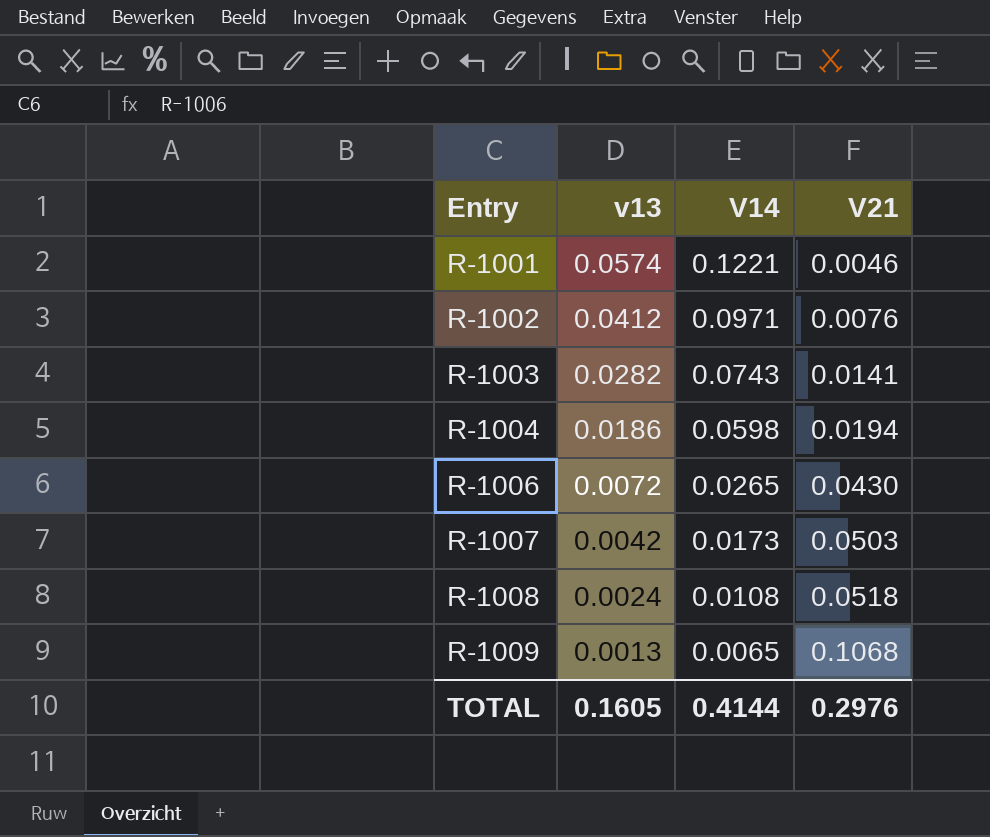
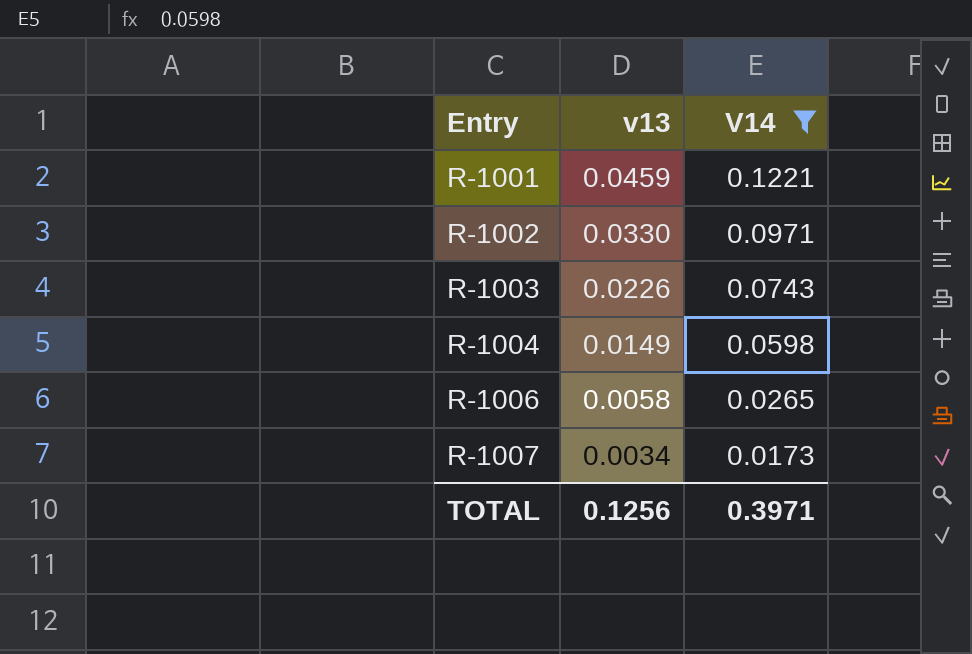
filter: none -> V14 >= 0.0173
column V21 | position: 4 -> none
R-1001 | v13: 0.0574 -> 0.0459
R-1002 | v13: 0.0412 -> 0.0330
R-1003 | v13: 0.0282 -> 0.0226
R-1004 | v13: 0.0186 -> 0.0149
R-1006 | v13: 0.0072 -> 0.0058
R-1007 | v13: 0.0042 -> 0.0034
TOTAL | v13: 0.1605 -> 0.1256
TOTAL | V14: 0.4144 -> 0.3971

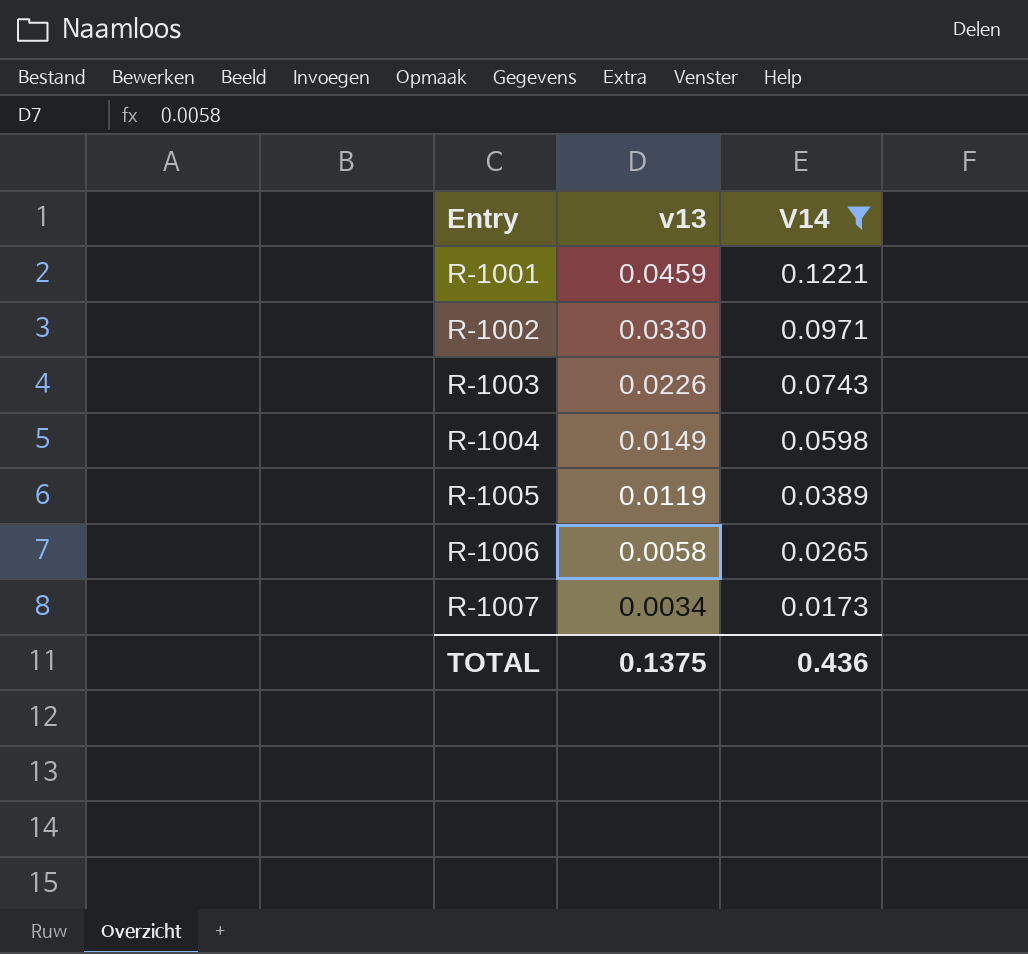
row R-1005: none -> 0.0119 | 0.0389
TOTAL | v13: 0.1256 -> 0.1375
TOTAL | V14: 0.3971 -> 0.436

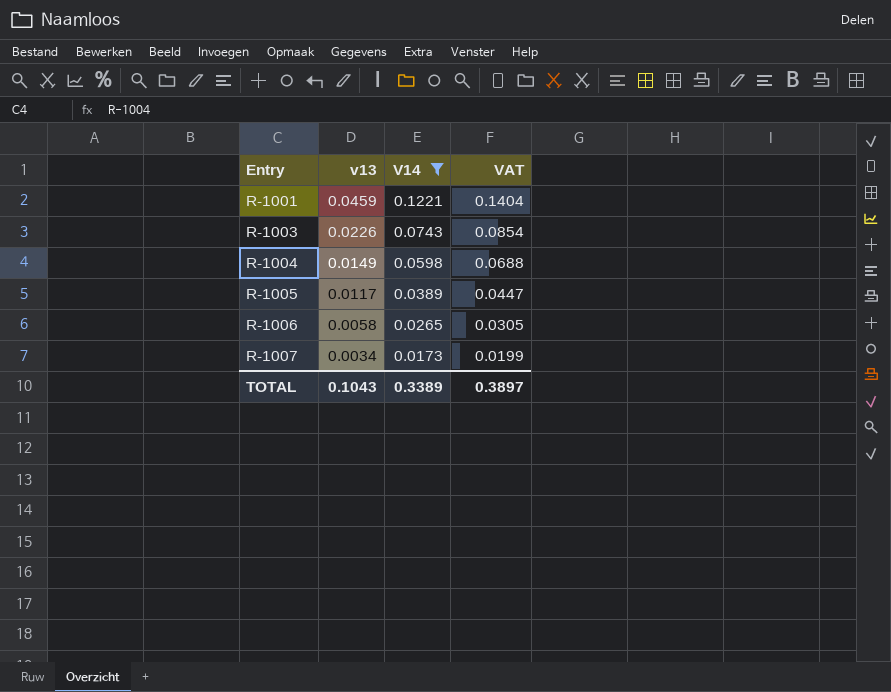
column VAT | formula: none -> [V14] * 1.15
row R-1002: 0.0330 | 0.0971 -> none
R-1005 | v13: 0.0119 -> 0.0117
TOTAL | v13: 0.1375 -> 0.1043
TOTAL | V14: 0.436 -> 0.3389

